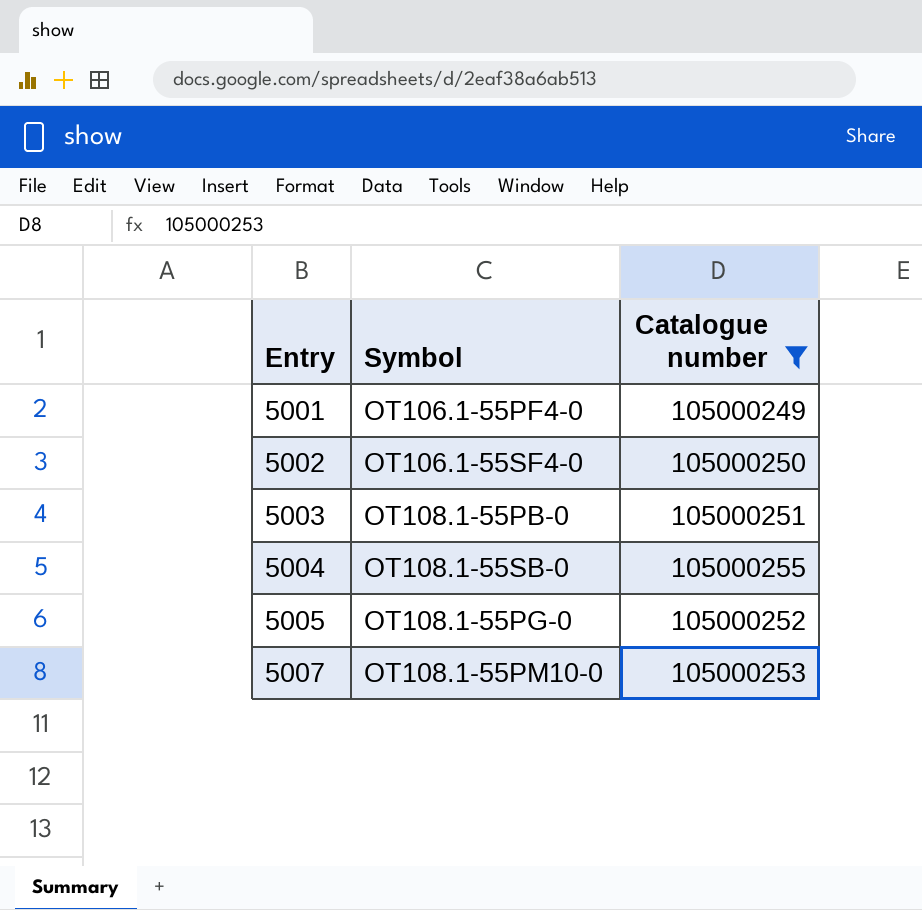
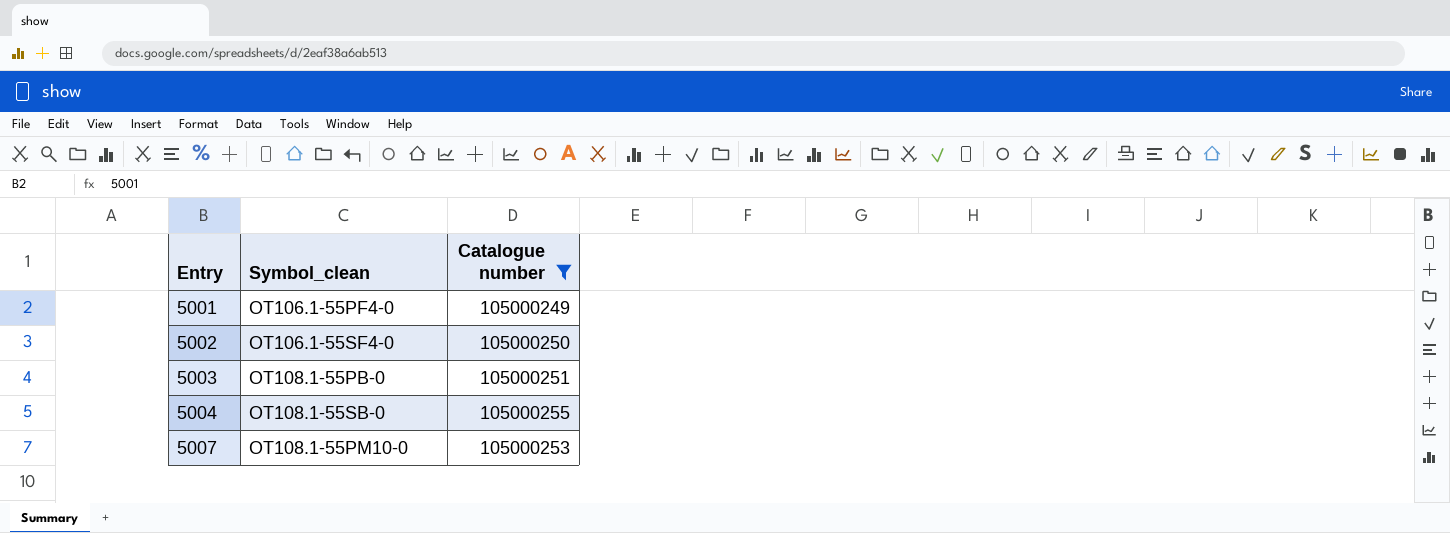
column name: Symbol -> Symbol_clean
row 5005: OT108.1-55PG-0 | 105000252 -> none

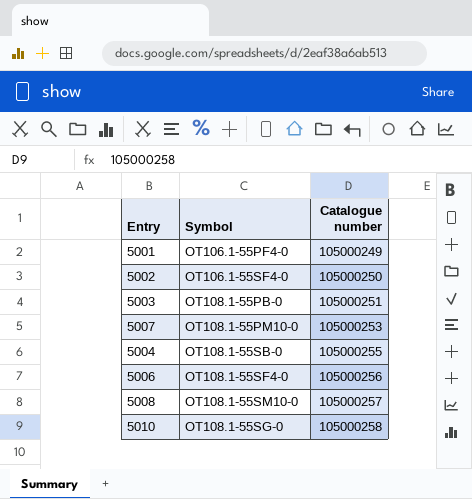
filter: Catalogue number <= 105000255 -> none
row order: Entry ascending -> Catalogue number ascending
column name: Symbol_clean -> Symbol

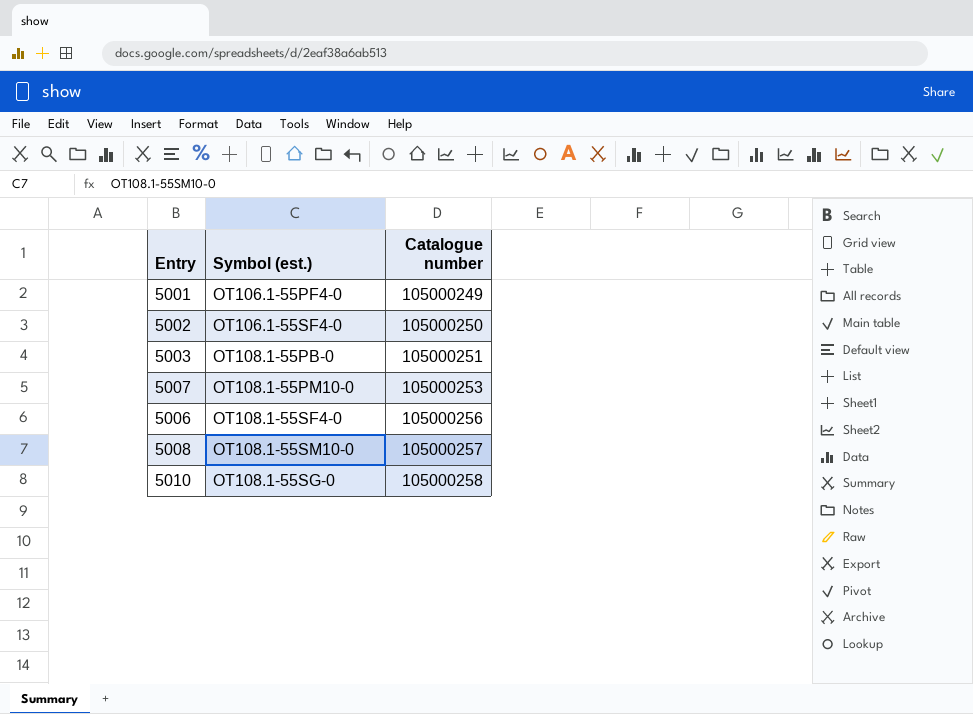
column name: Symbol -> Symbol (est.)
row 5004: OT108.1-55SB-0 | 105000255 -> none

